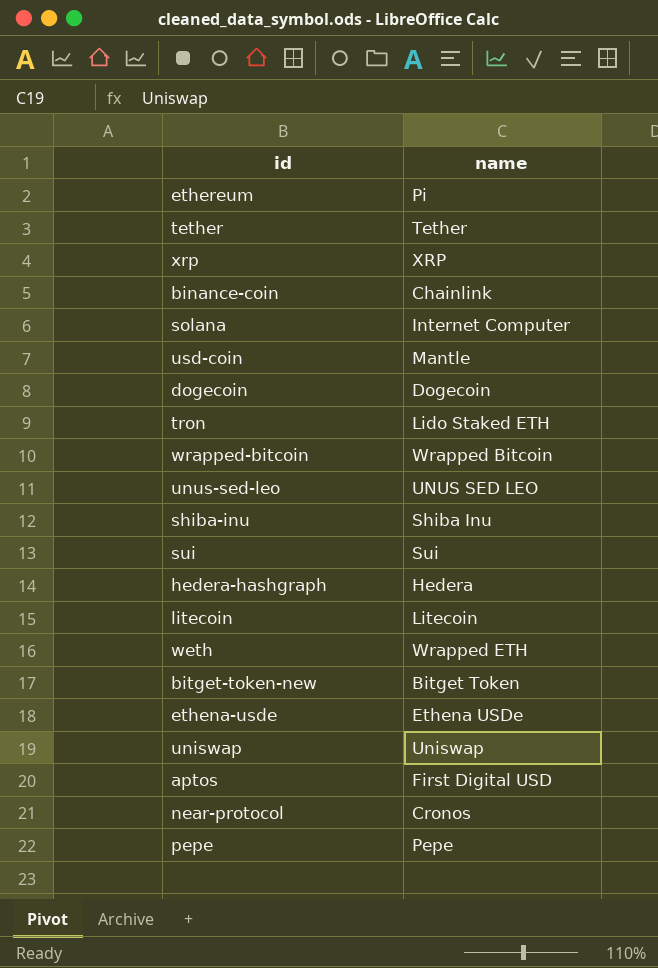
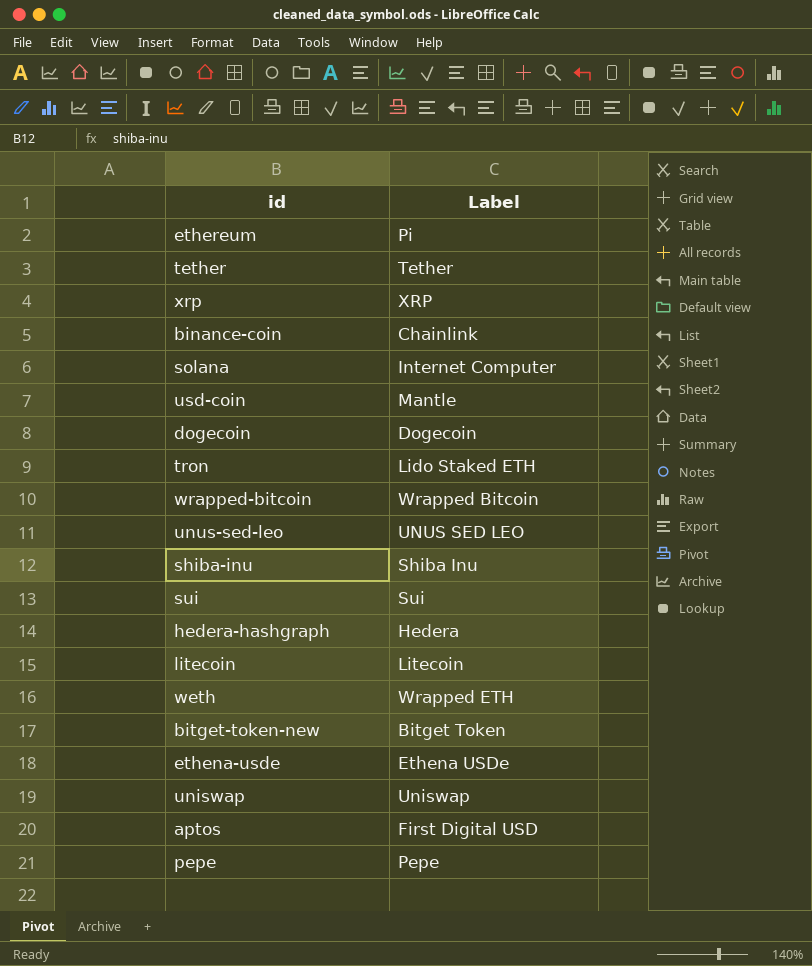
column name: name -> Label
row near-protocol: Cronos -> none

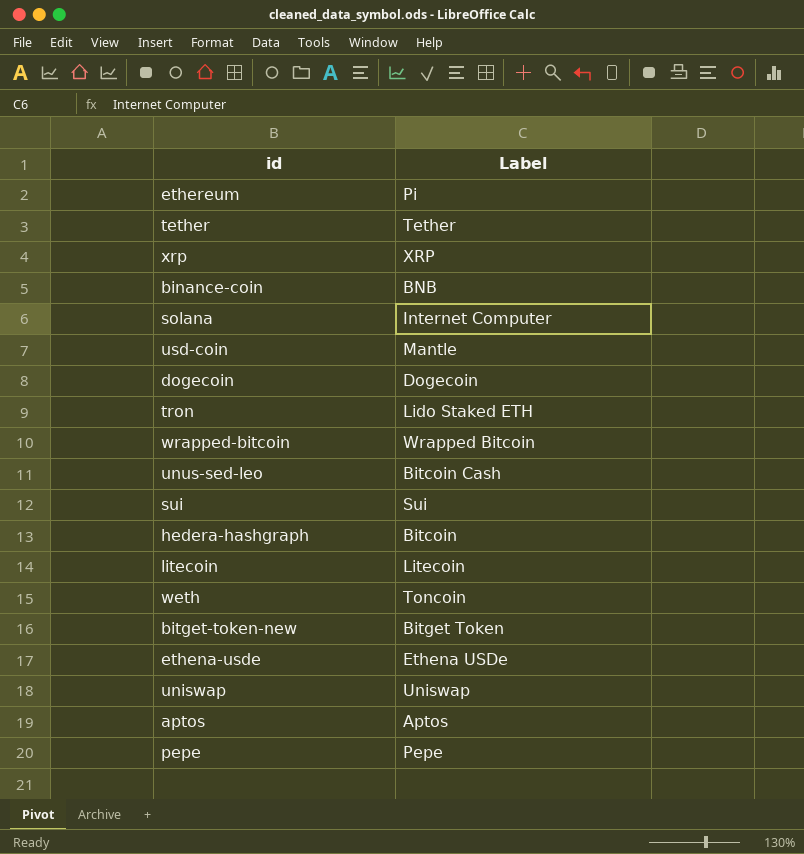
row shiba-inu: Shiba Inu -> none
binance-coin | Label: Chainlink -> BNB
unus-sed-leo | Label: UNUS SED LEO -> Bitcoin Cash
hedera-hashgraph | Label: Hedera -> Bitcoin
weth | Label: Wrapped ETH -> Toncoin
aptos | Label: First Digital USD -> Aptos

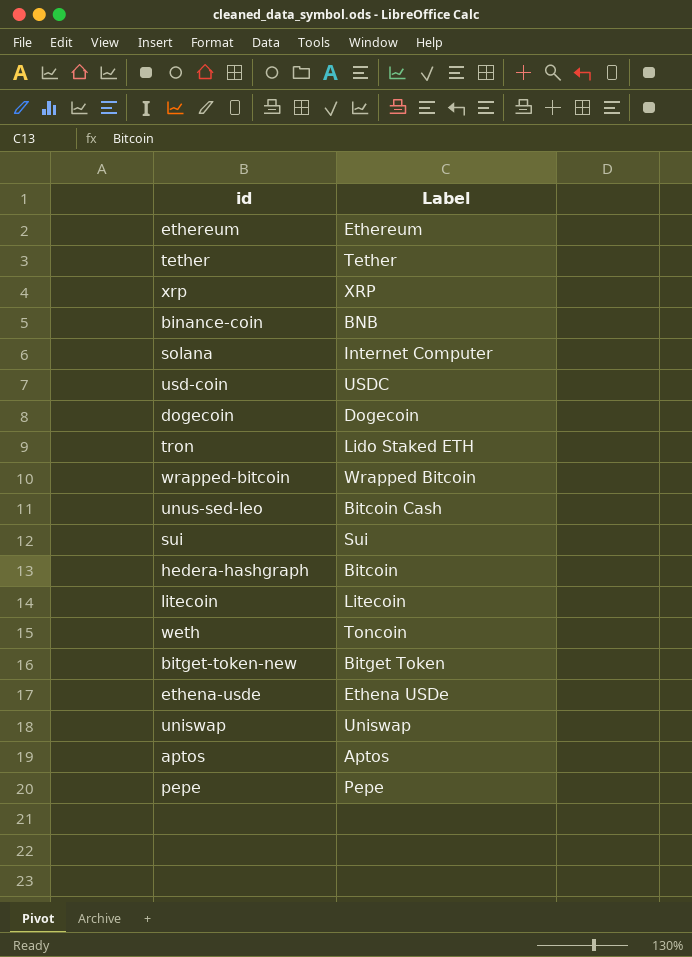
ethereum | Label: Pi -> Ethereum
usd-coin | Label: Mantle -> USDC

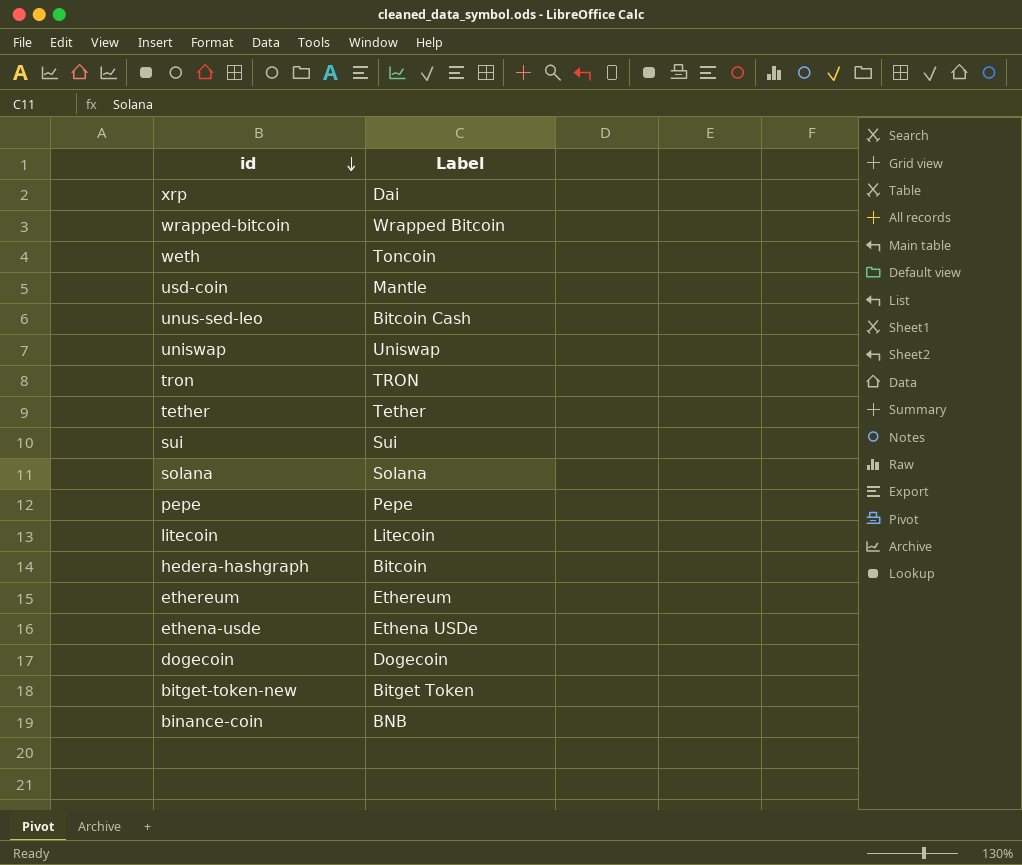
row order: none -> id descending
row aptos: Aptos -> none
xrp | Label: XRP -> Dai
usd-coin | Label: USDC -> Mantle
tron | Label: Lido Staked ETH -> TRON
solana | Label: Internet Computer -> Solana

